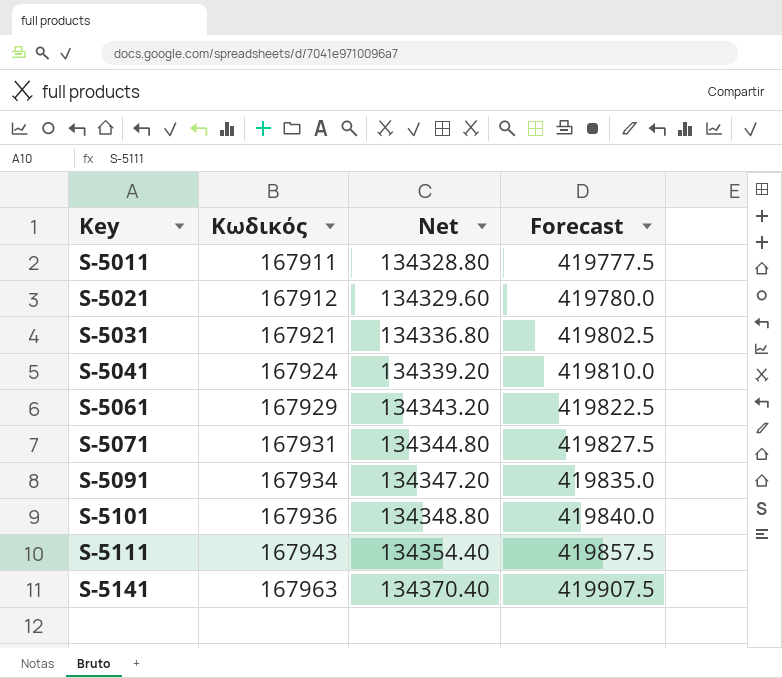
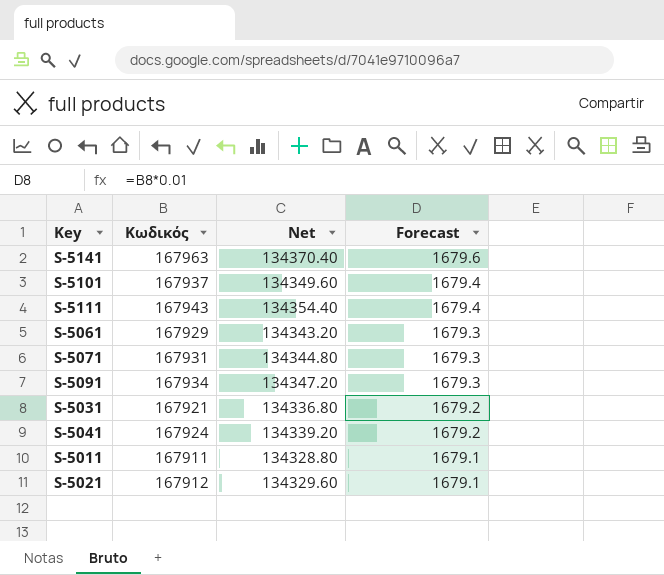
row order: Key ascending -> Forecast descending
column Forecast | formula: [Κωδικός] * 2.5 -> [Κωδικός] * 0.01
S-5101 | Κωδικός: 167936 -> 167937
S-5101 | Net: 134348.80 -> 134349.60

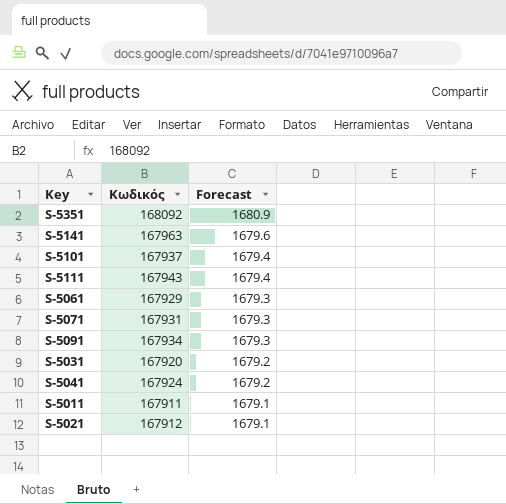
column Net | formula: [Κωδικός] * 0.8 -> none
row S-5351: none -> 168092 | 1680.9
S-5031 | Κωδικός: 167921 -> 167920

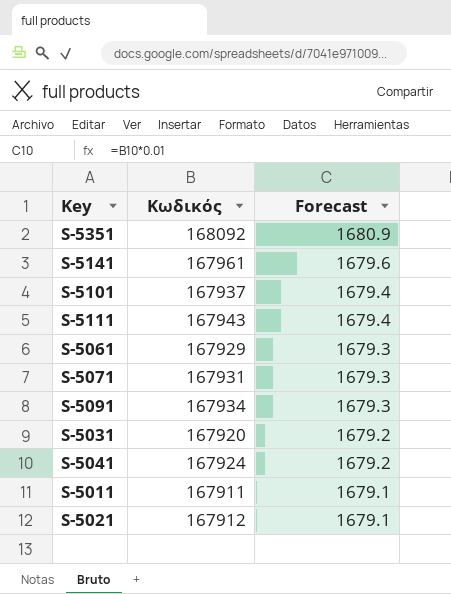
S-5141 | Κωδικός: 167963 -> 167961

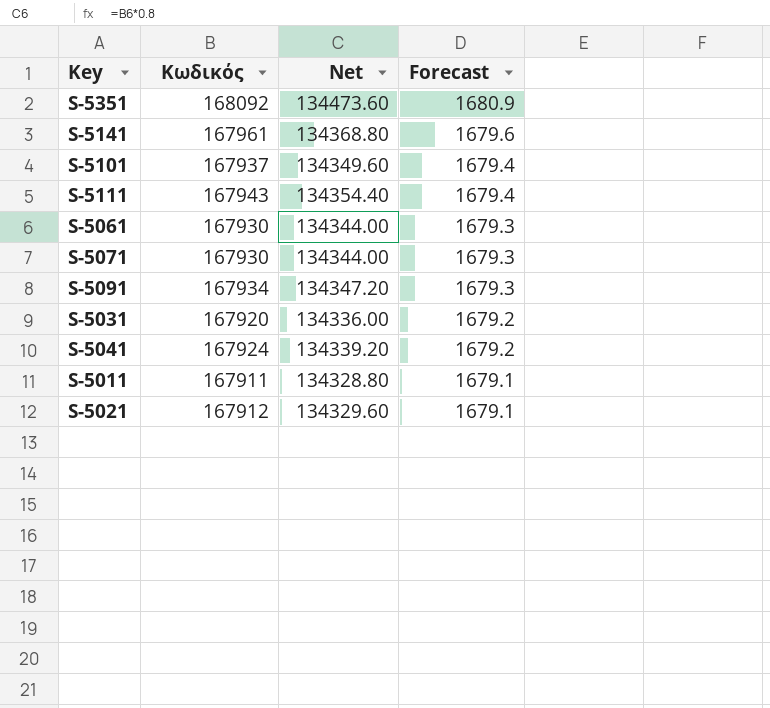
column Net | formula: none -> [Κωδικός] * 0.8
S-5061 | Κωδικός: 167929 -> 167930
S-5071 | Κωδικός: 167931 -> 167930

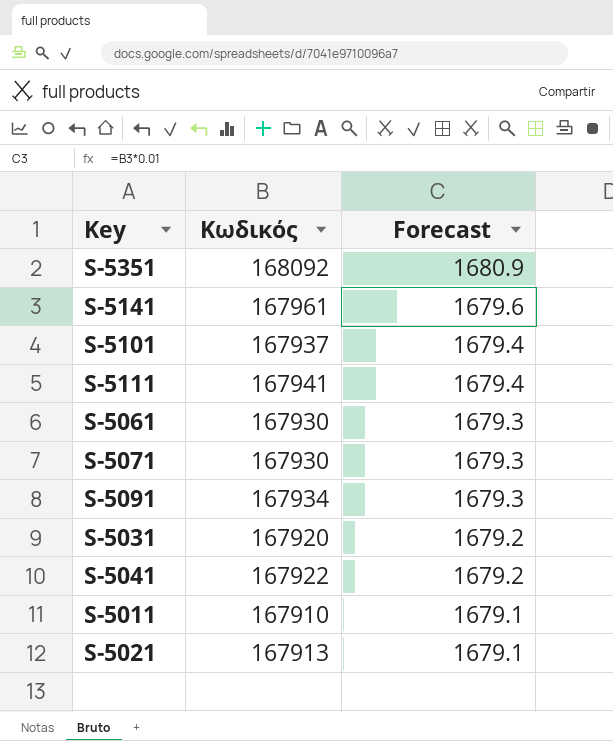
column Net | formula: [Κωδικός] * 0.8 -> none
S-5111 | Κωδικός: 167943 -> 167941
S-5041 | Κωδικός: 167924 -> 167922
S-5011 | Κωδικός: 167911 -> 167910
S-5021 | Κωδικός: 167912 -> 167913

